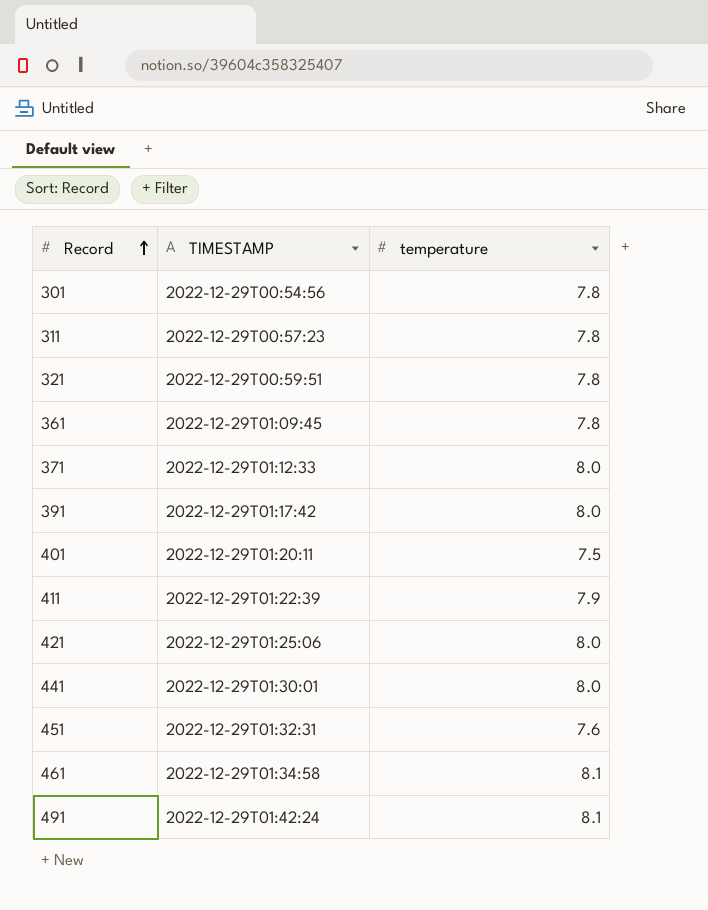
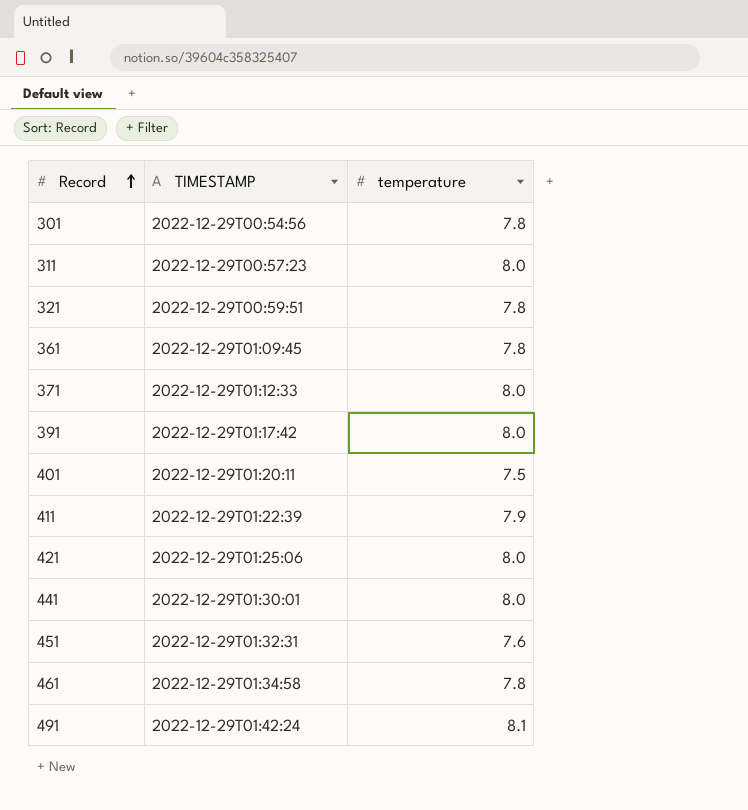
311 | temperature: 7.8 -> 8.0
461 | temperature: 8.1 -> 7.8

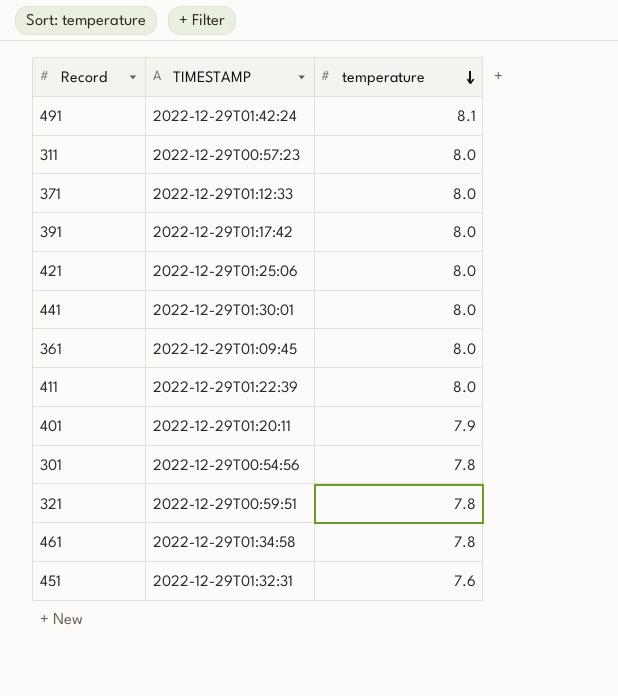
row order: Record ascending -> temperature descending
361 | temperature: 7.8 -> 8.0
411 | temperature: 7.9 -> 8.0
401 | temperature: 7.5 -> 7.9

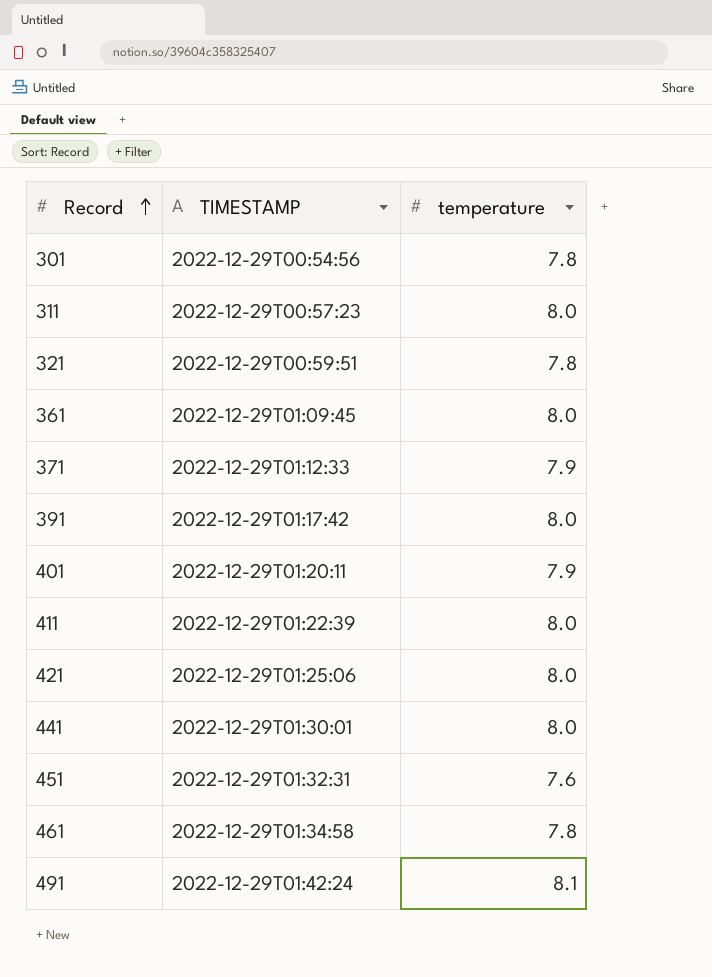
row order: temperature descending -> Record ascending
371 | temperature: 8.0 -> 7.9

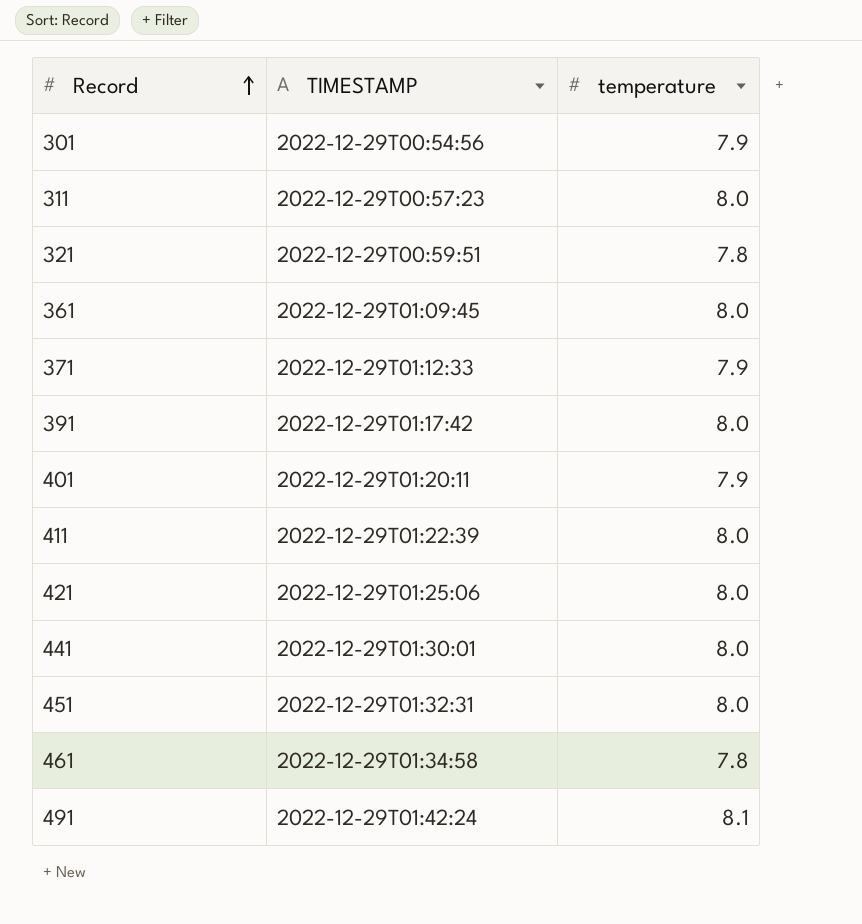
301 | temperature: 7.8 -> 7.9
451 | temperature: 7.6 -> 8.0

